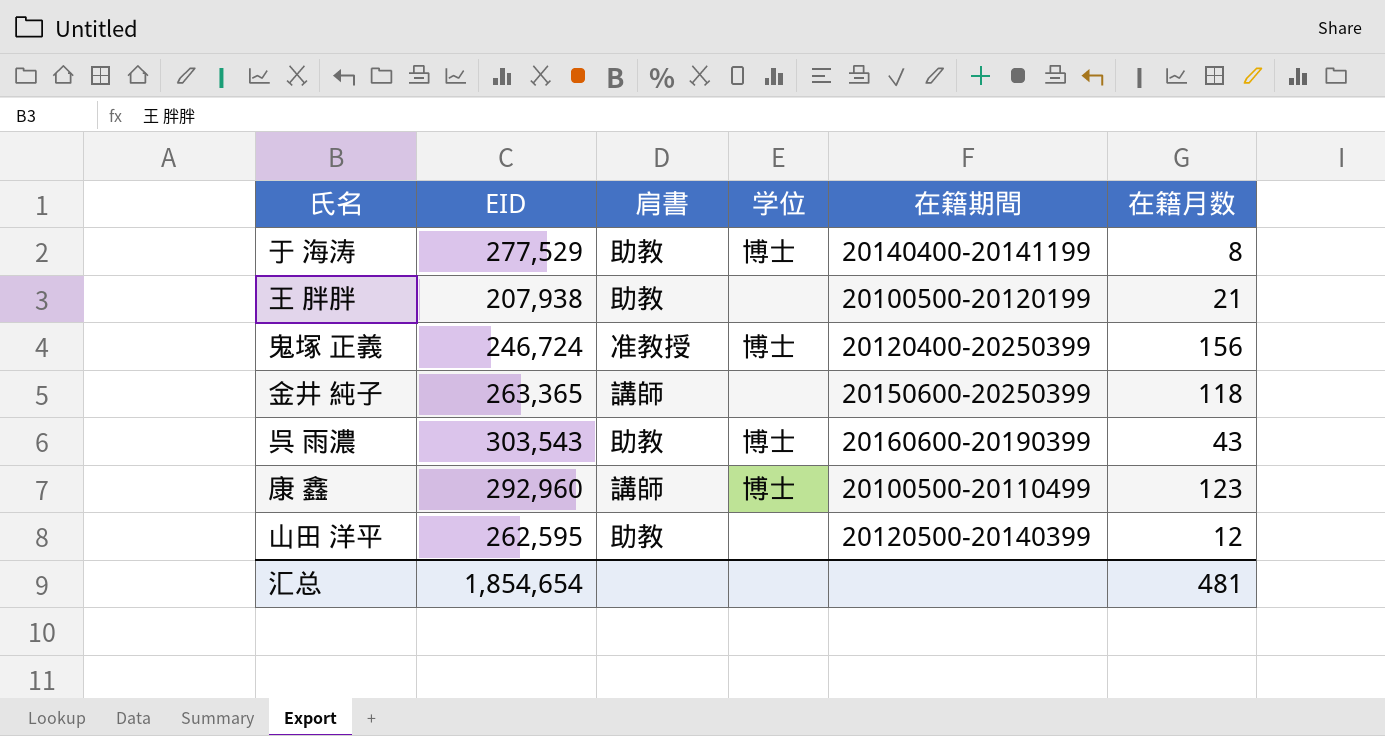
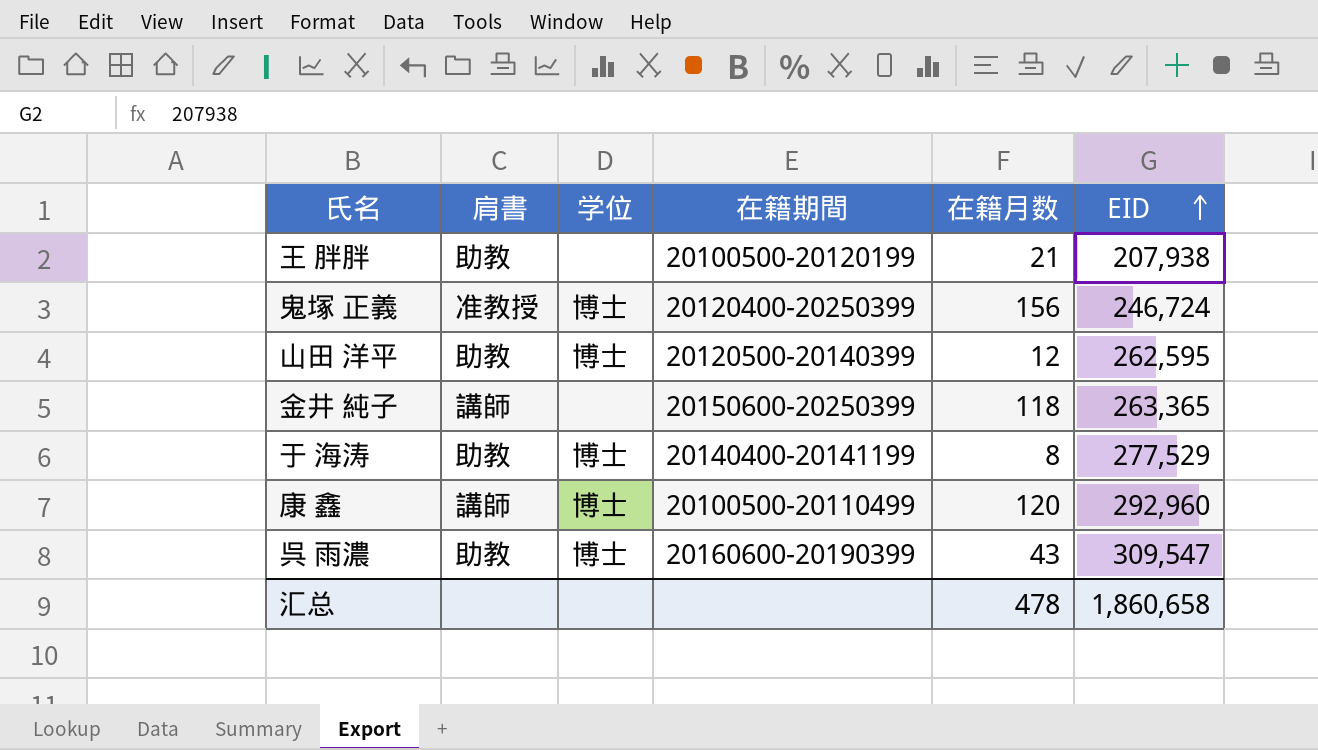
row order: none -> EID ascending
column EID | position: 2 -> 6
山田 洋平 | 学位: none -> 博士
康 鑫 | 在籍月数: 123 -> 120
呉 雨濃 | EID: 303,543 -> 309,547
汇总 | 在籍月数: 481 -> 478
汇总 | EID: 1,854,654 -> 1,860,658

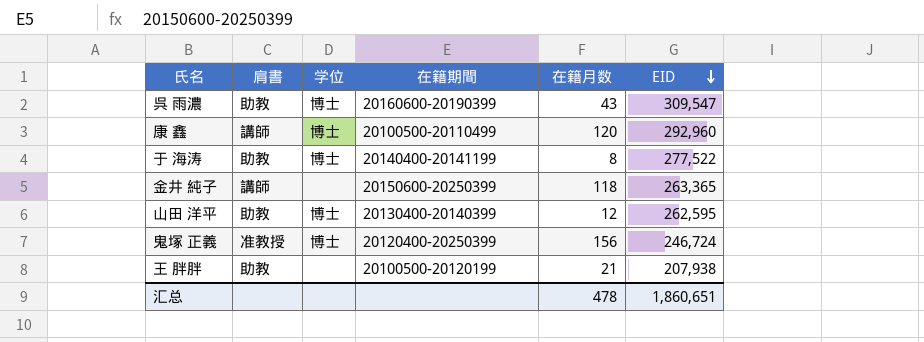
row order: EID ascending -> EID descending
于 海涛 | EID: 277,529 -> 277,522
山田 洋平 | 在籍期間: 20120500-20140399 -> 20130400-20140399
汇总 | EID: 1,860,658 -> 1,860,651

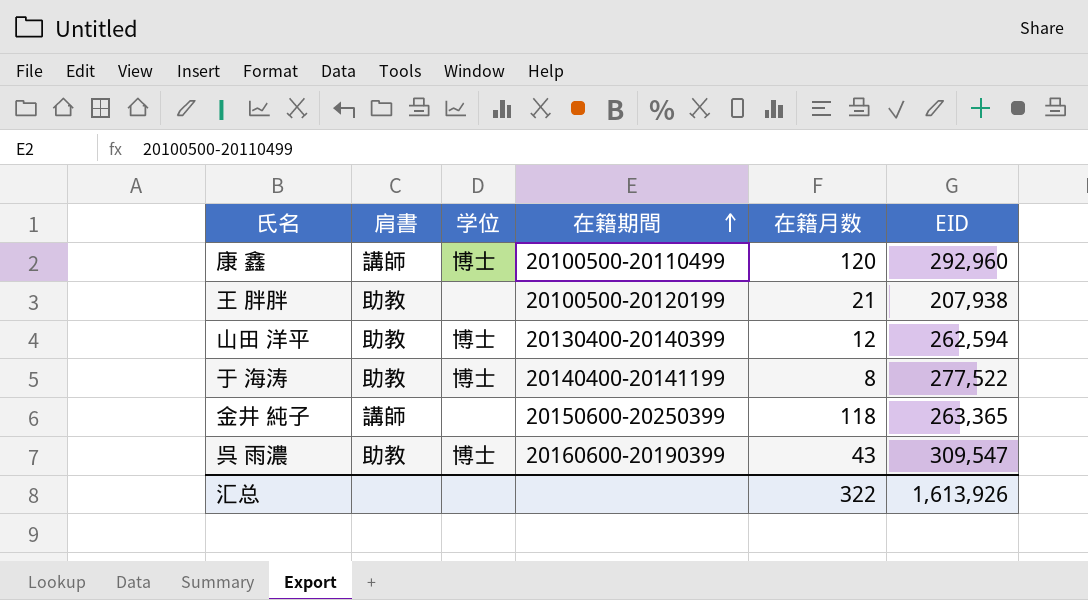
row order: EID descending -> 在籍期間 ascending
row 鬼塚 正義: 准教授 | 博士 | 20120400-20250399 | 156 | 246,724 -> none
山田 洋平 | EID: 262,595 -> 262,594
汇总 | 在籍月数: 478 -> 322
汇总 | EID: 1,860,651 -> 1,613,926

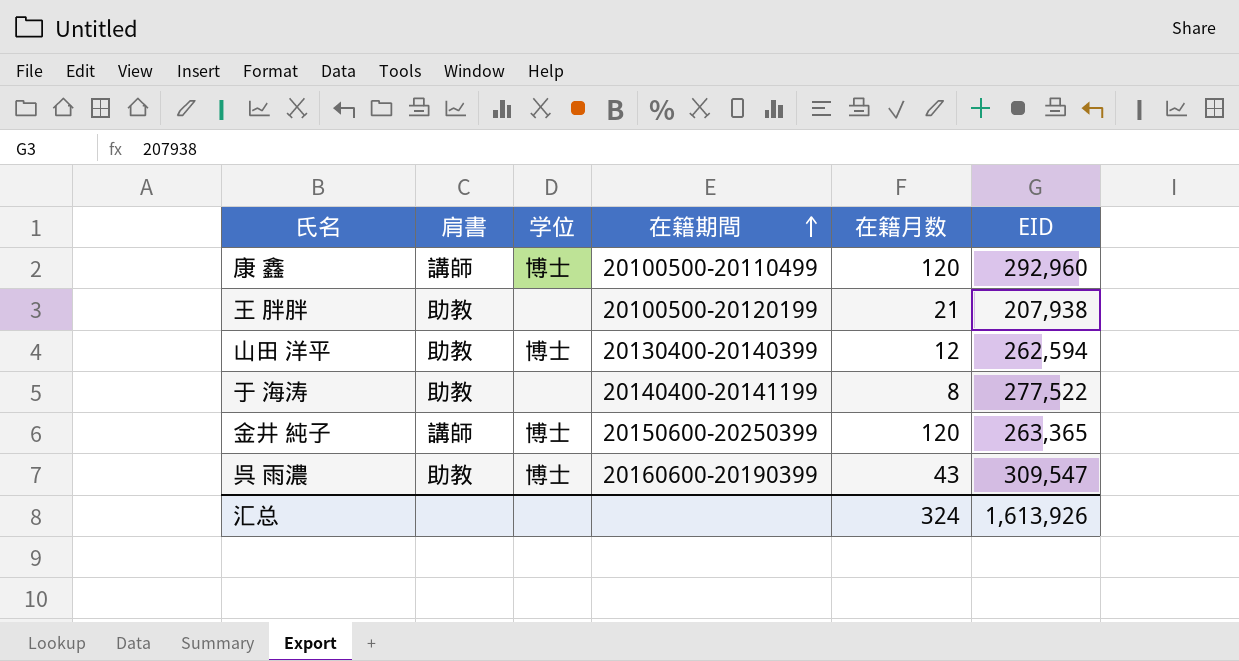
于 海涛 | 学位: 博士 -> none
金井 純子 | 学位: none -> 博士
金井 純子 | 在籍月数: 118 -> 120
汇总 | 在籍月数: 322 -> 324

